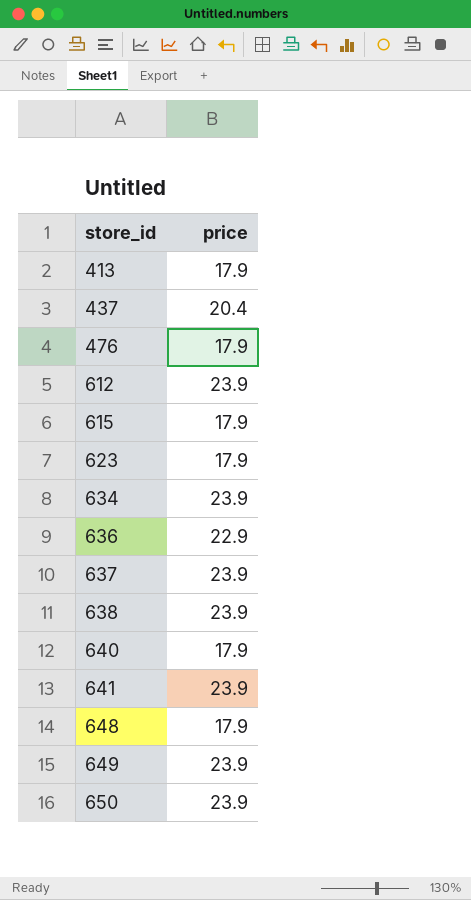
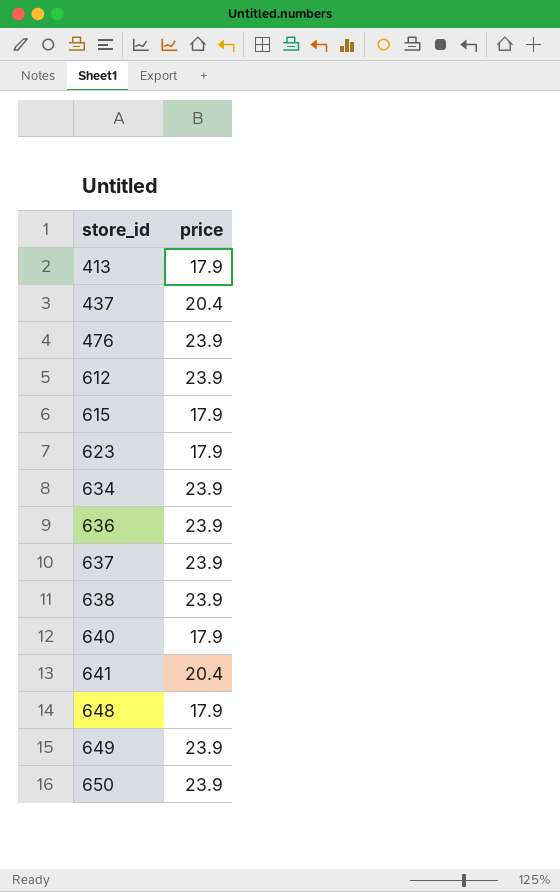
476 | price: 17.9 -> 23.9
636 | price: 22.9 -> 23.9
641 | price: 23.9 -> 20.4

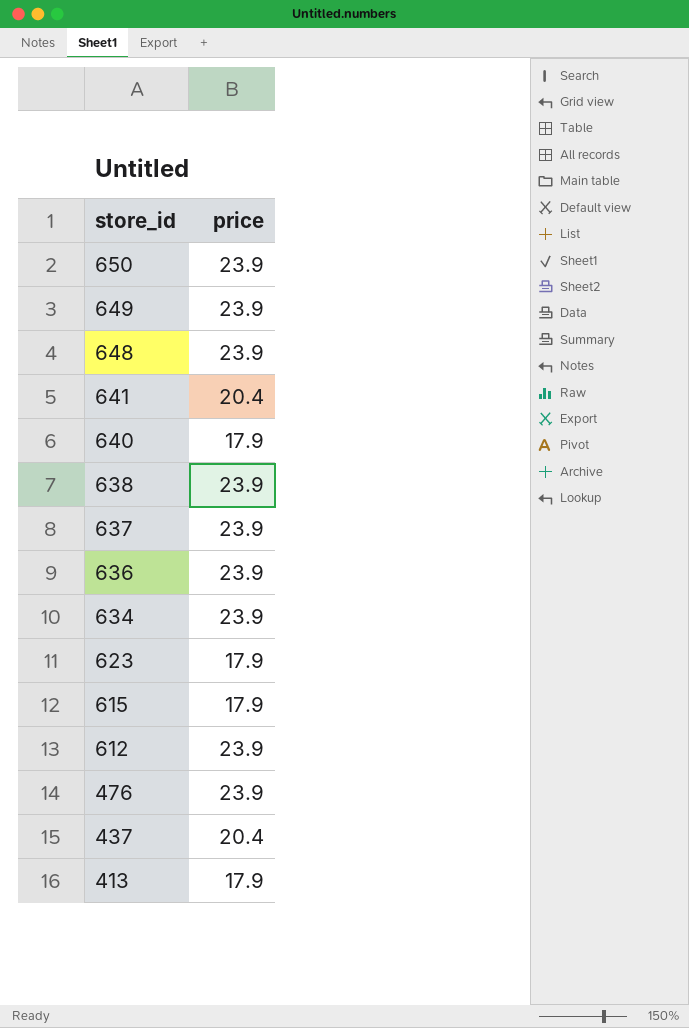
row order: store_id ascending -> store_id descending
648 | price: 17.9 -> 23.9

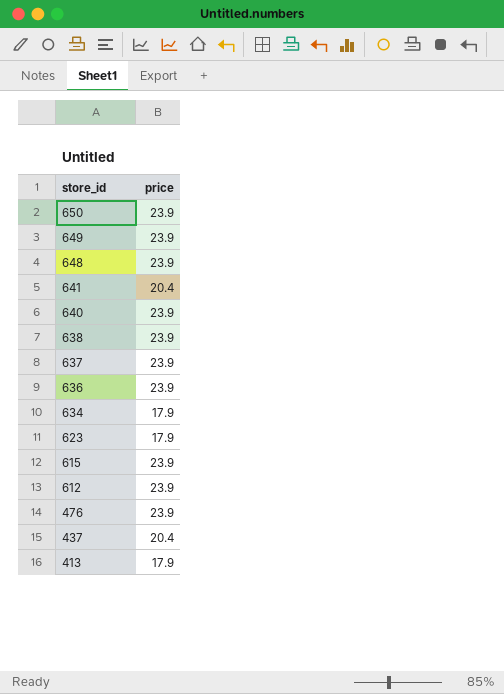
640 | price: 17.9 -> 23.9
634 | price: 23.9 -> 17.9
615 | price: 17.9 -> 23.9

